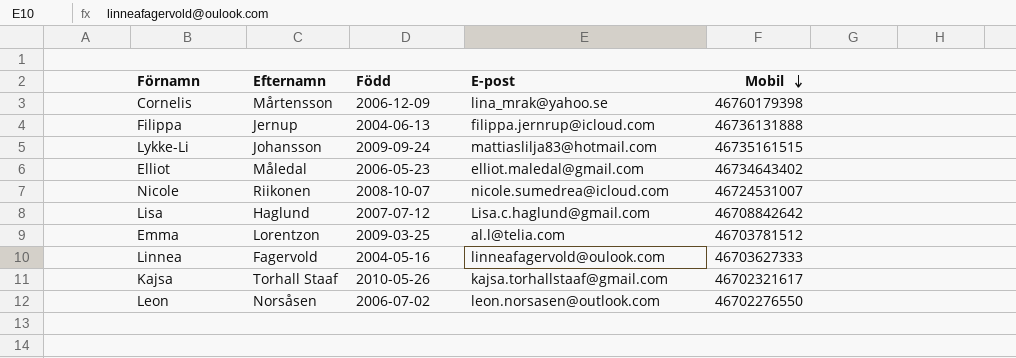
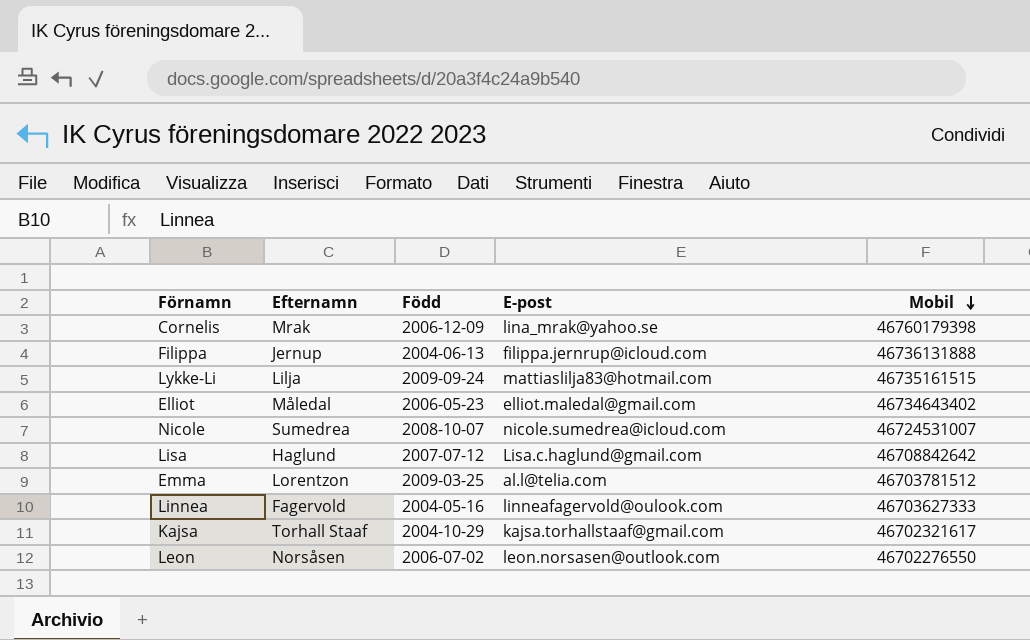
Cornelis | Efternamn: Mårtensson -> Mrak
Lykke-Li | Efternamn: Johansson -> Lilja
Nicole | Efternamn: Riikonen -> Sumedrea
Kajsa | Född: 2010-05-26 -> 2004-10-29

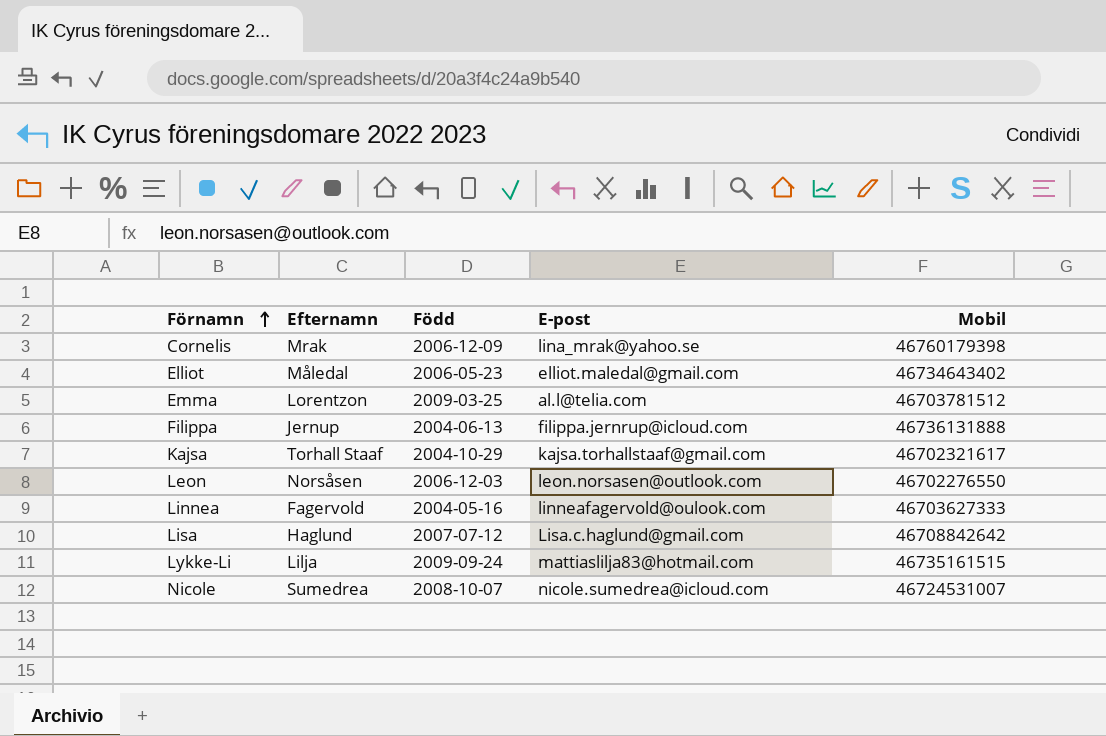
row order: Mobil descending -> Förnamn ascending
Leon | Född: 2006-07-02 -> 2006-12-03

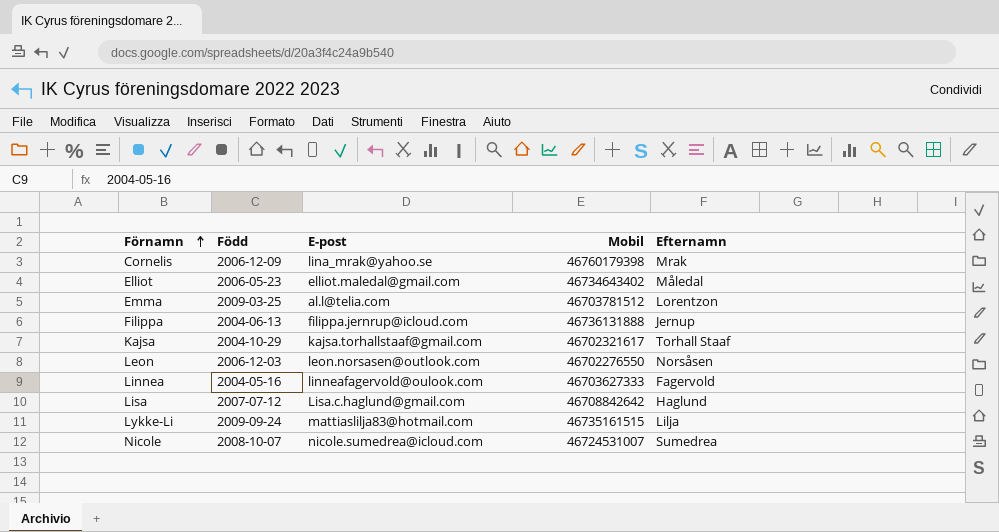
column Efternamn | position: 2 -> 5

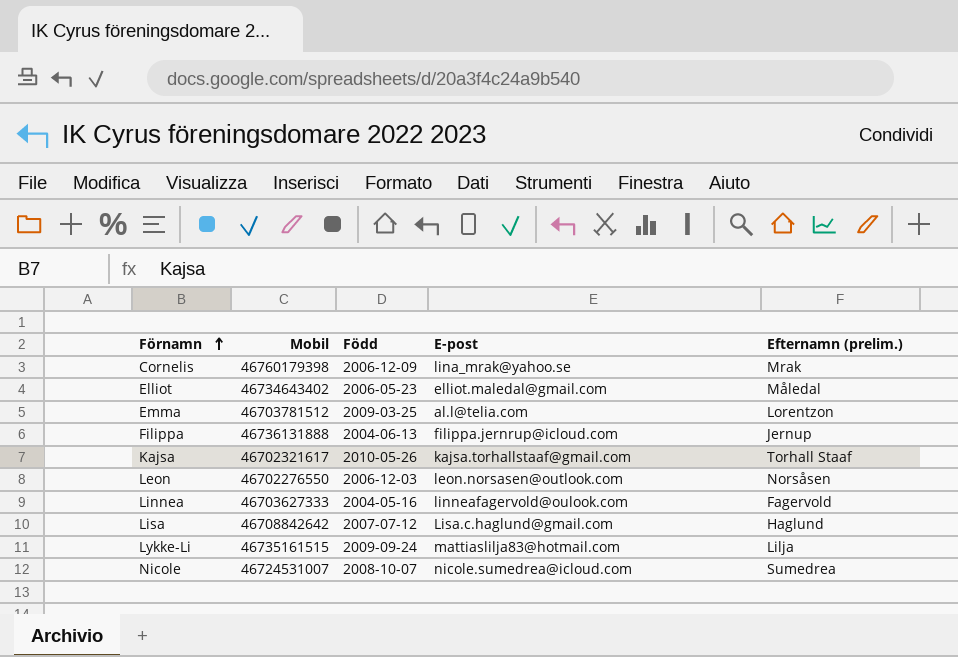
column Mobil | position: 4 -> 2
column name: Efternamn -> Efternamn (prelim.)
Kajsa | Född: 2004-10-29 -> 2010-05-26

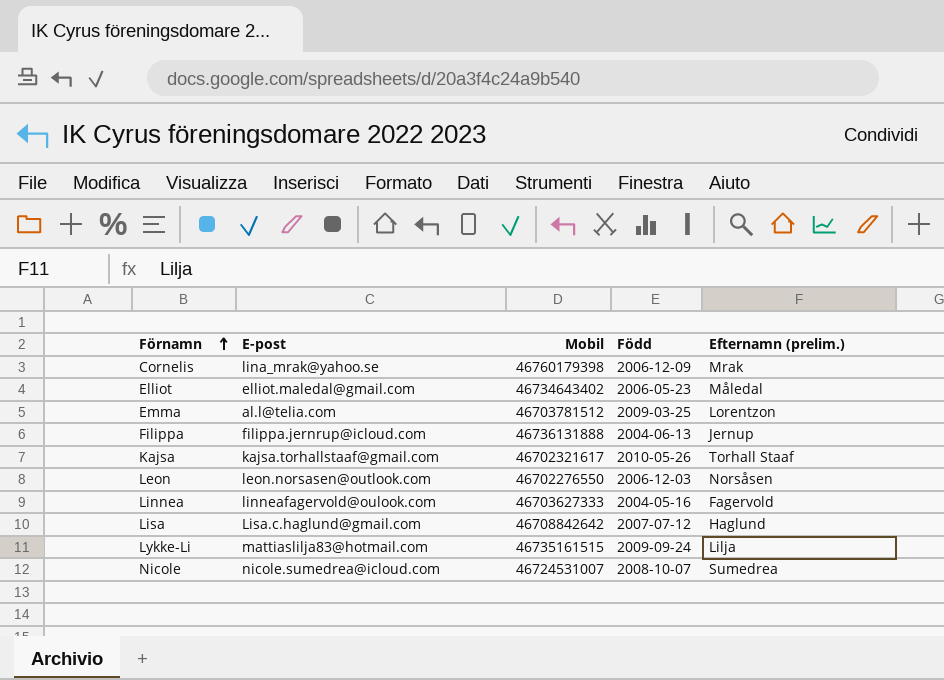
column E-post | position: 4 -> 2

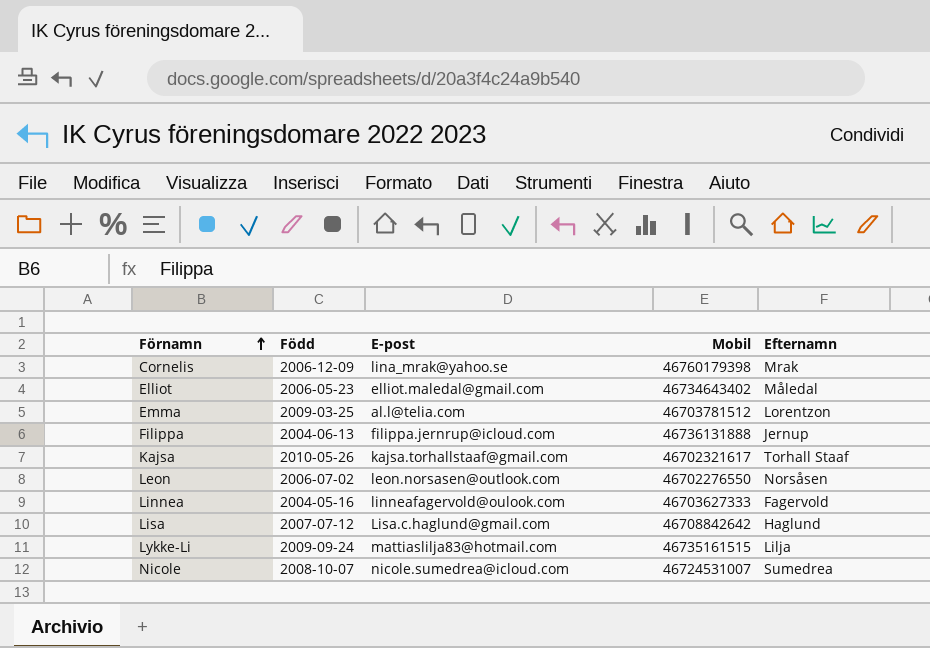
column Född | position: 4 -> 2
column name: Efternamn (prelim.) -> Efternamn
Leon | Född: 2006-12-03 -> 2006-07-02

